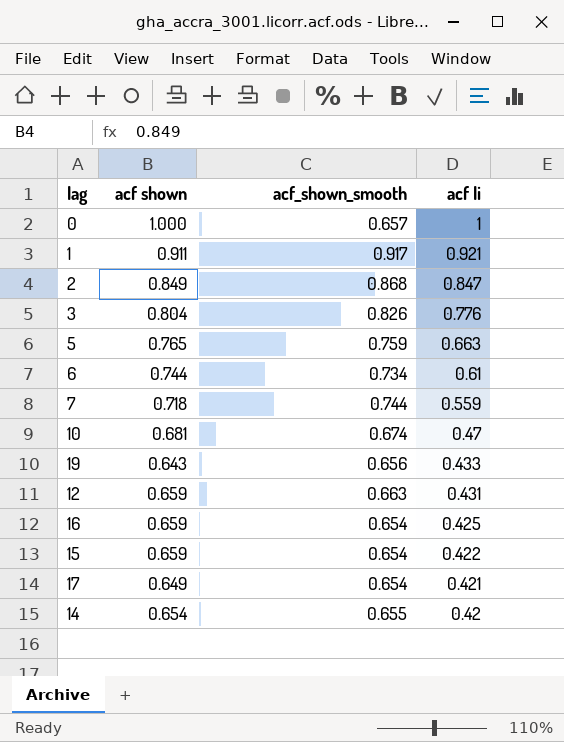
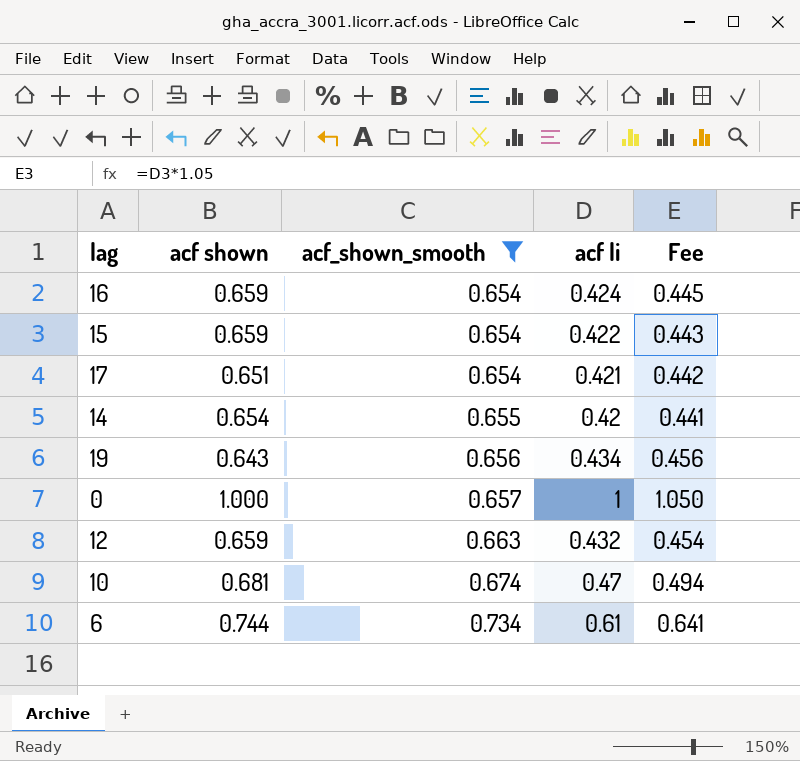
filter: none -> acf_shown_smooth <= 0.734
row order: acf li descending -> acf_shown_smooth ascending
column Fee | formula: none -> [acf li] * 1.05
16 | acf li: 0.425 -> 0.424
17 | acf shown: 0.649 -> 0.651
19 | acf li: 0.433 -> 0.434
12 | acf li: 0.431 -> 0.432

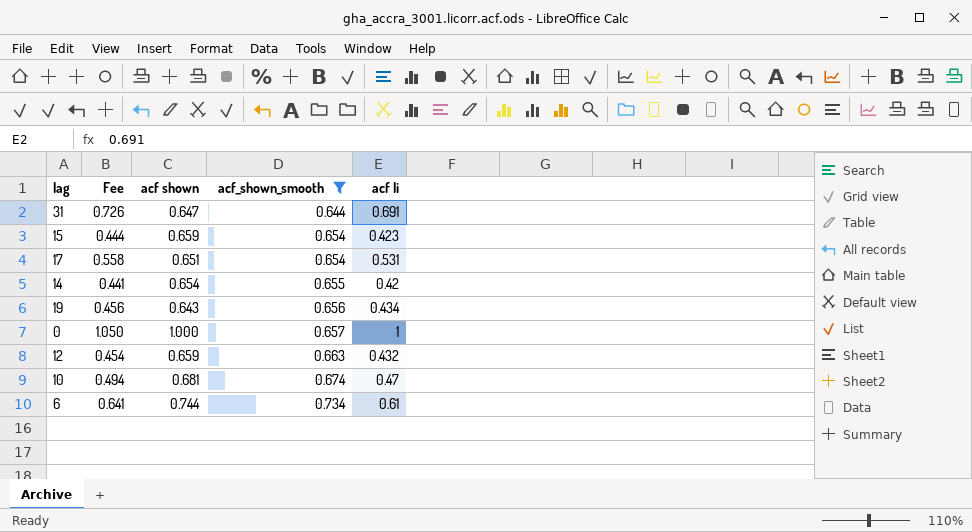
column Fee | position: 5 -> 2
row 16: 0.659 | 0.654 | 0.424 | 0.445 -> none
row 31: none -> 0.726 | 0.647 | 0.644 | 0.691
15 | Fee: 0.443 -> 0.444
15 | acf li: 0.422 -> 0.423
17 | Fee: 0.442 -> 0.558
17 | acf li: 0.421 -> 0.531

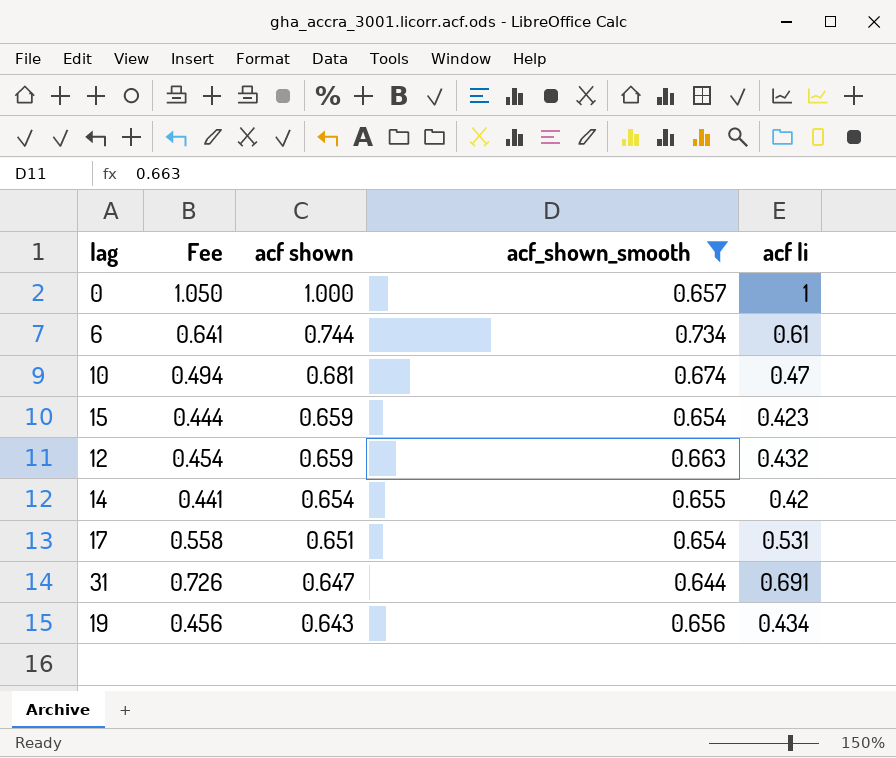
row order: acf_shown_smooth ascending -> acf shown descending

